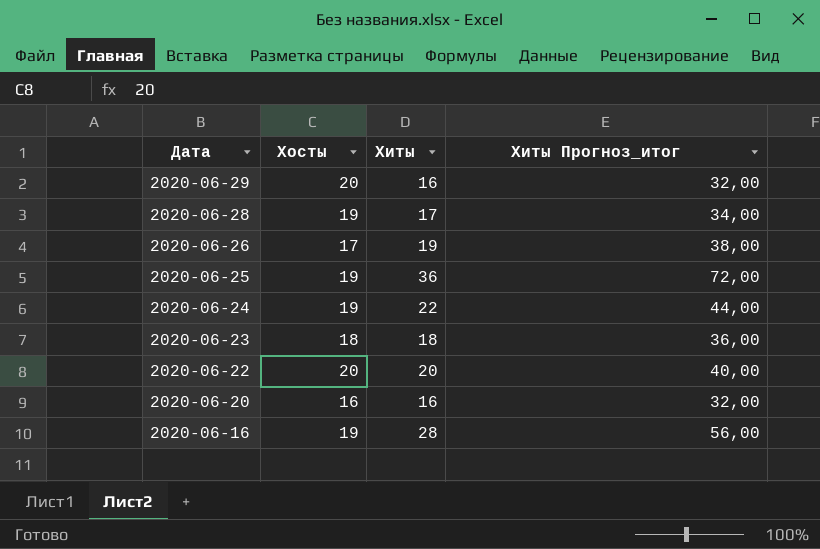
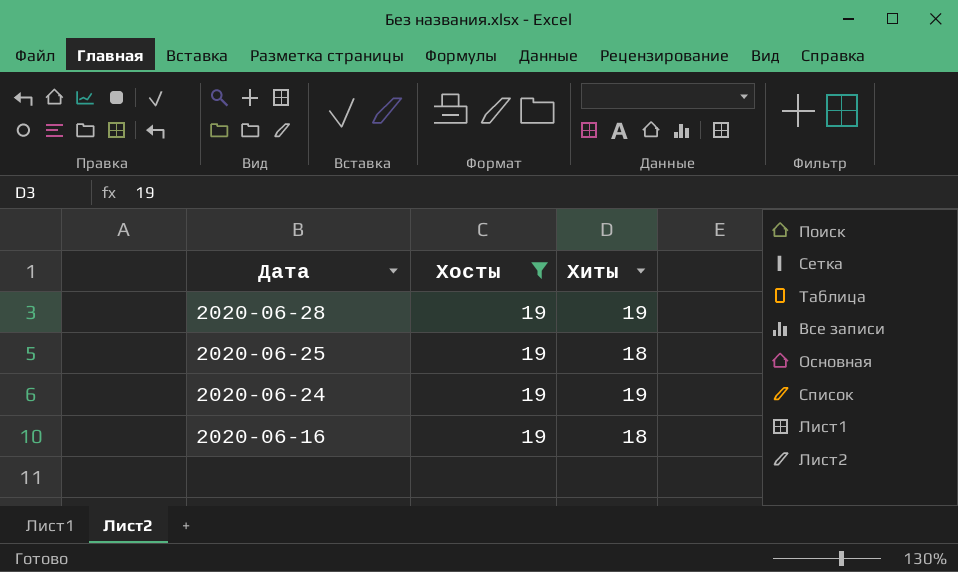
filter: none -> Хосты = 19
column Хиты Прогноз_итог | formula: [Хиты] * 2 -> none
2020-06-28 | Хиты: 17 -> 19
2020-06-25 | Хиты: 36 -> 18
2020-06-24 | Хиты: 22 -> 19
2020-06-16 | Хиты: 28 -> 18

